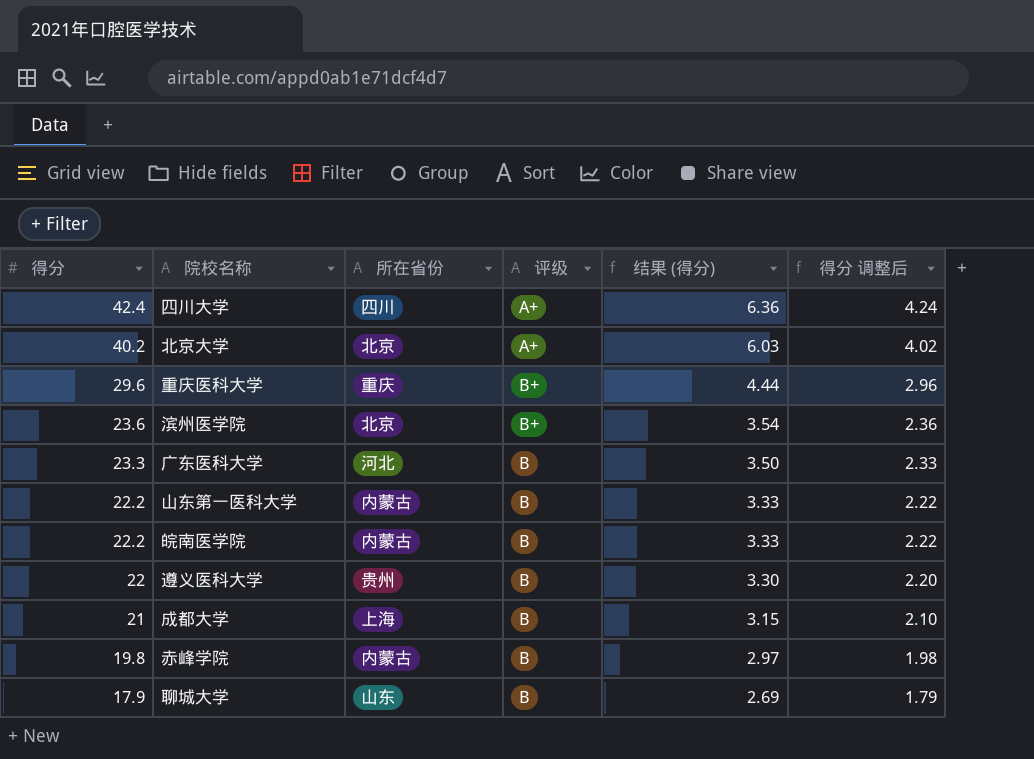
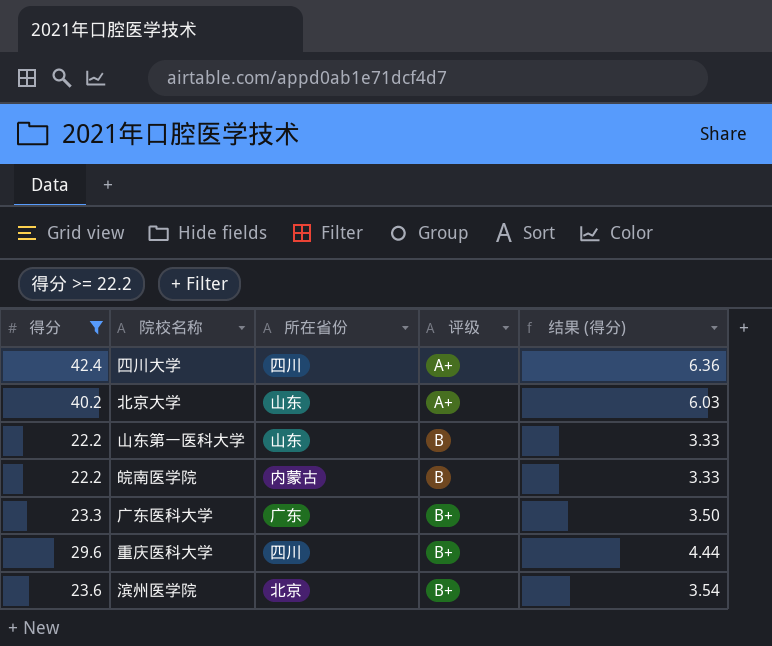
filter: none -> 得分 >= 22.2
row order: 得分 descending -> 评级 ascending
column 得分 调整后 | formula: [得分] * 0.1 -> none
北京大学 | 所在省份: 北京 -> 山东
山东第一医科大学 | 所在省份: 内蒙古 -> 山东
广东医科大学 | 所在省份: 河北 -> 广东
广东医科大学 | 评级: B -> B+
重庆医科大学 | 所在省份: 重庆 -> 四川

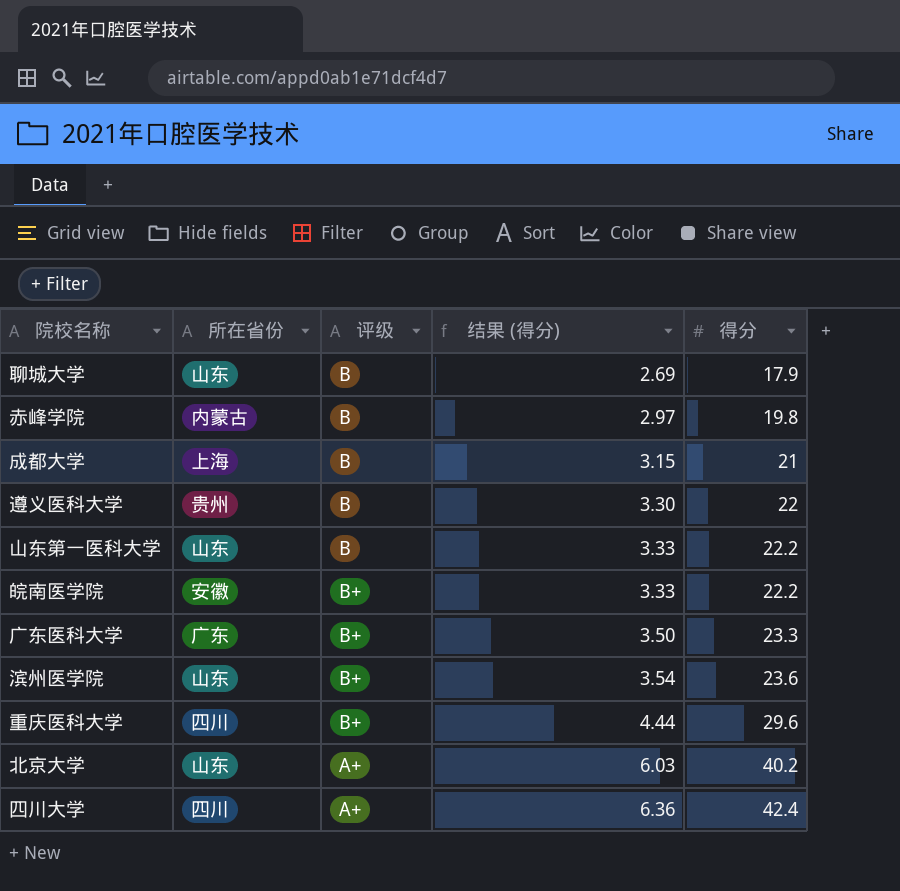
filter: 得分 >= 22.2 -> none
row order: 评级 ascending -> 结果 (得分) ascending
column 得分 | position: 1 -> 5
皖南医学院 | 所在省份: 内蒙古 -> 安徽
皖南医学院 | 评级: B -> B+
滨州医学院 | 所在省份: 北京 -> 山东

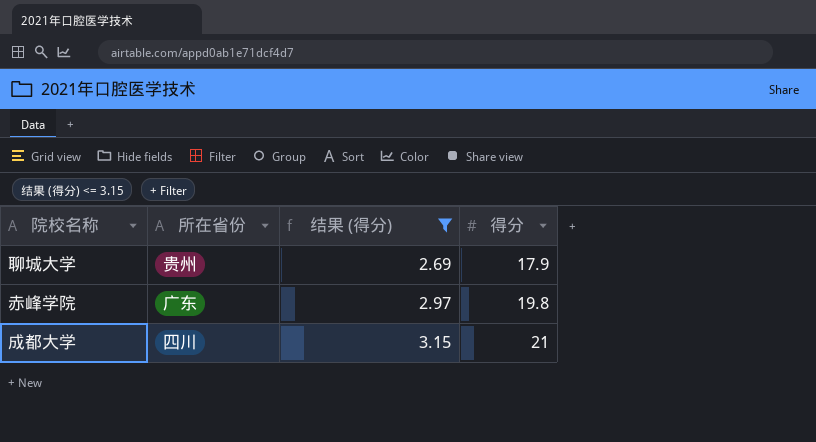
filter: none -> 结果 (得分) <= 3.15
column 评级 | position: 3 -> none
聊城大学 | 所在省份: 山东 -> 贵州
赤峰学院 | 所在省份: 内蒙古 -> 广东
成都大学 | 所在省份: 上海 -> 四川

